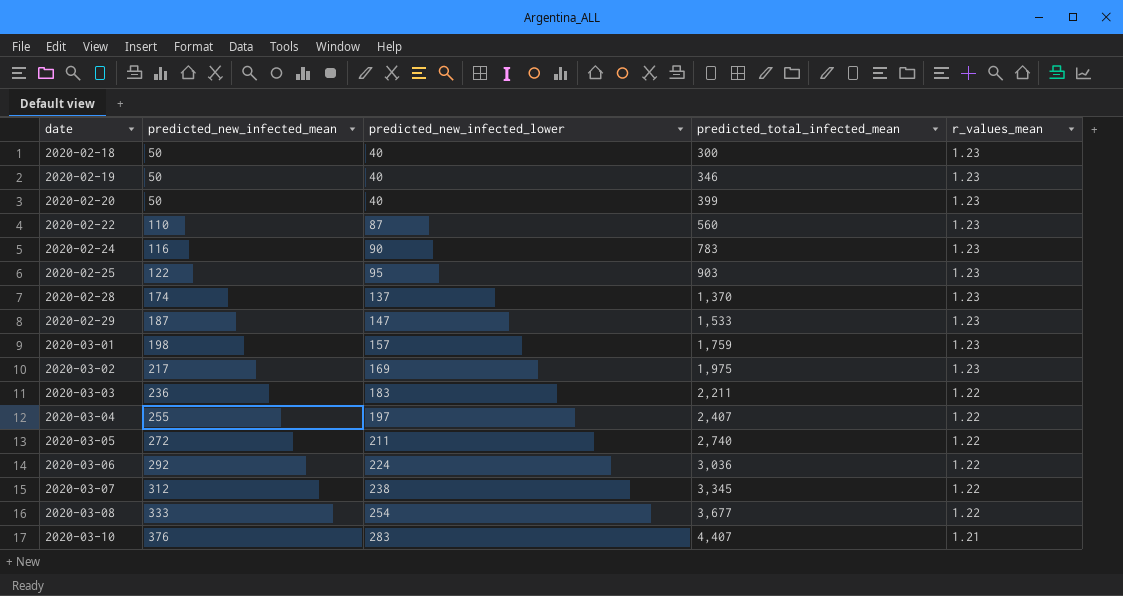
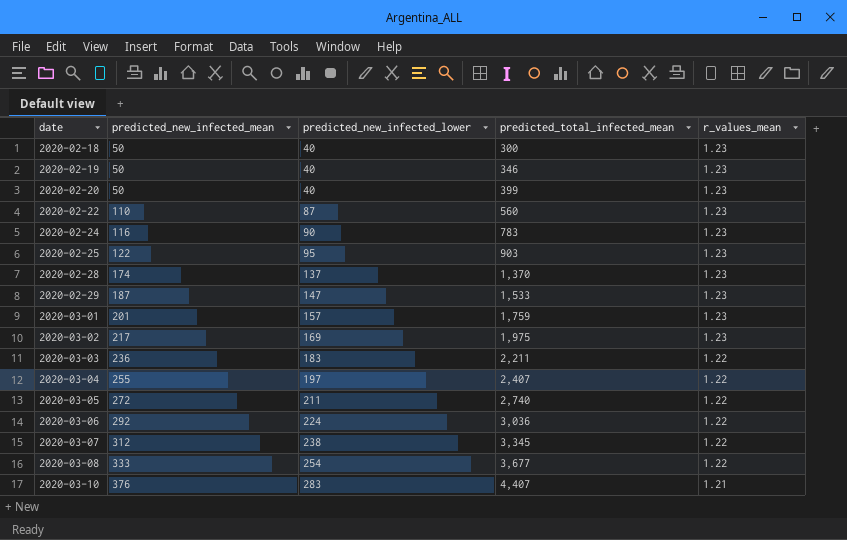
2020-03-01 | predicted_new_infected_mean: 198 -> 201

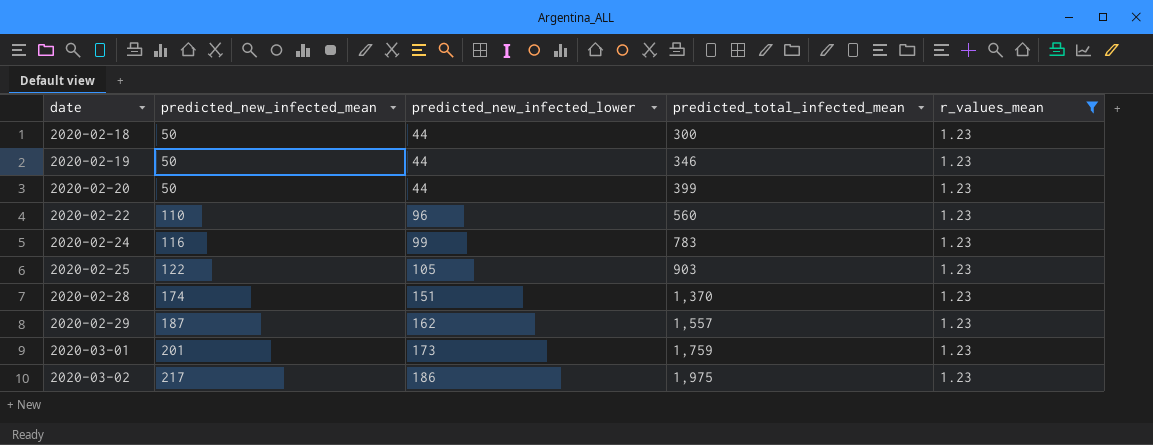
filter: none -> r_values_mean = 1.23
2020-02-18 | predicted_new_infected_lower: 40 -> 44
2020-02-19 | predicted_new_infected_lower: 40 -> 44
2020-02-20 | predicted_new_infected_lower: 40 -> 44
2020-02-22 | predicted_new_infected_lower: 87 -> 96
2020-02-24 | predicted_new_infected_lower: 90 -> 99
2020-02-25 | predicted_new_infected_lower: 95 -> 105
2020-02-28 | predicted_new_infected_lower: 137 -> 151
2020-02-29 | predicted_new_infected_lower: 147 -> 162
2020-02-29 | predicted_total_infected_mean: 1,533 -> 1,557
2020-03-01 | predicted_new_infected_lower: 157 -> 173
2020-03-02 | predicted_new_infected_lower: 169 -> 186

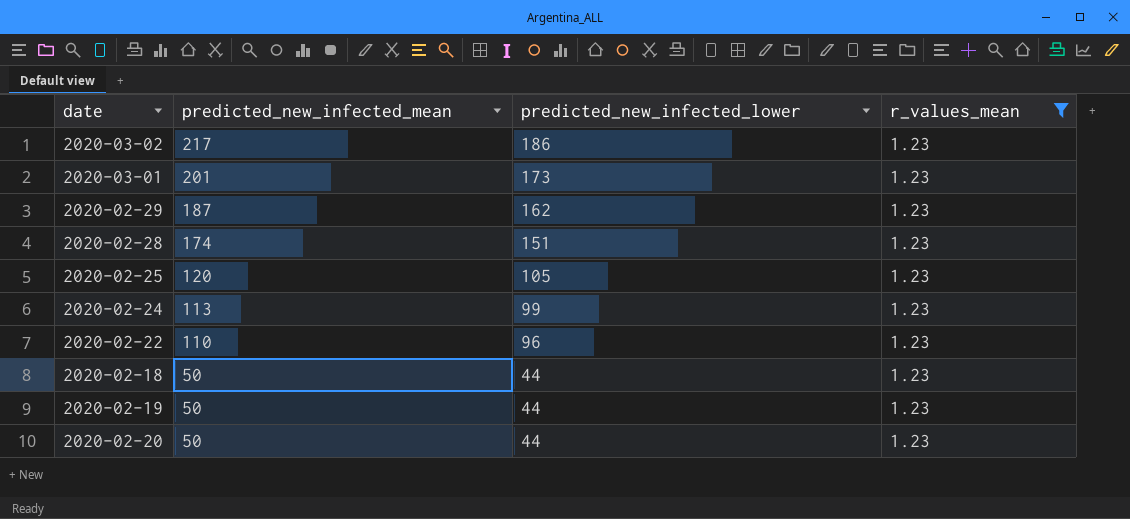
row order: date ascending -> predicted_new_infected_mean descending
column predicted_total_infected_mean | position: 4 -> none
2020-02-25 | predicted_new_infected_mean: 122 -> 120
2020-02-24 | predicted_new_infected_mean: 116 -> 113

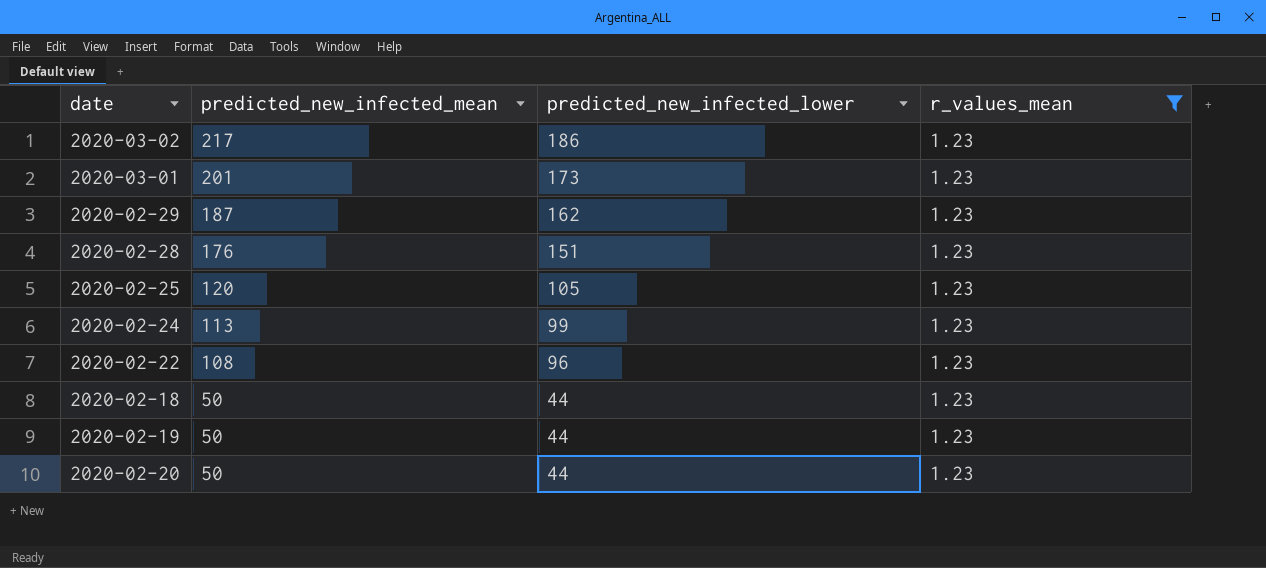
2020-02-28 | predicted_new_infected_mean: 174 -> 176
2020-02-22 | predicted_new_infected_mean: 110 -> 108

